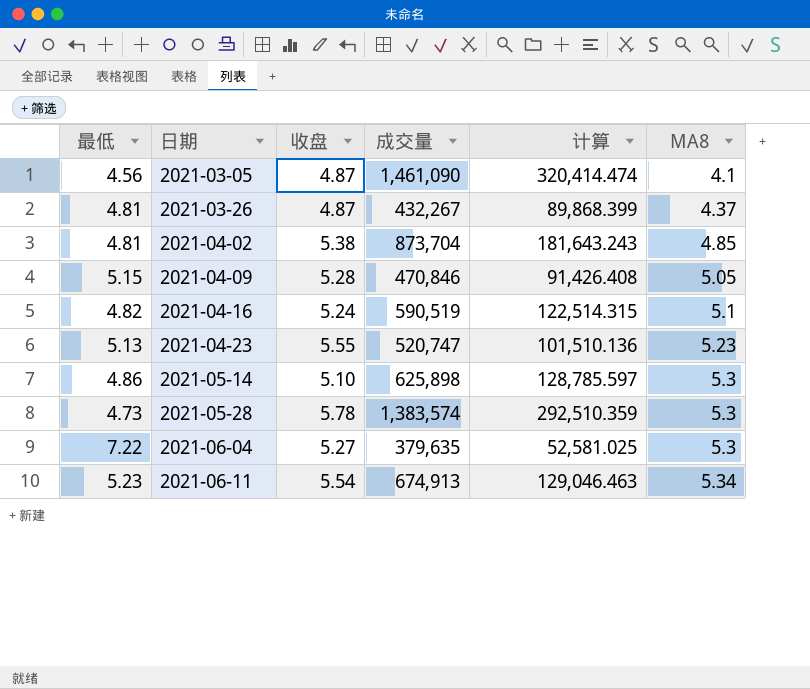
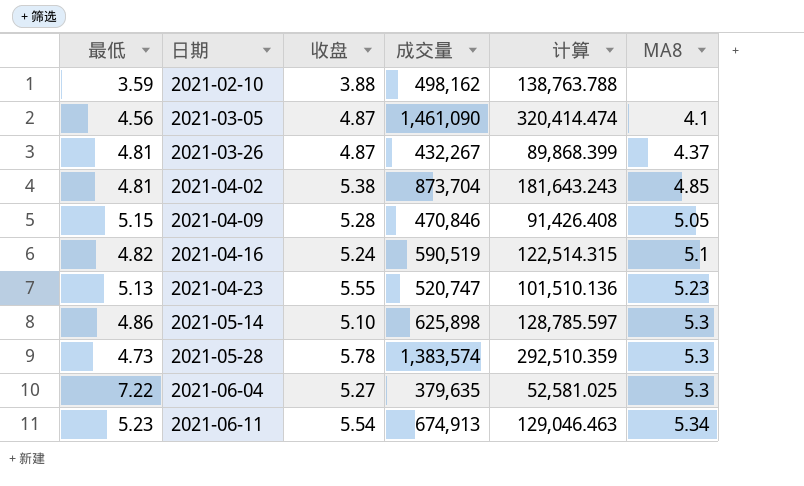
row 2021-02-10: none -> 3.59 | 3.88 | 498,162 | 138,763.788 | none

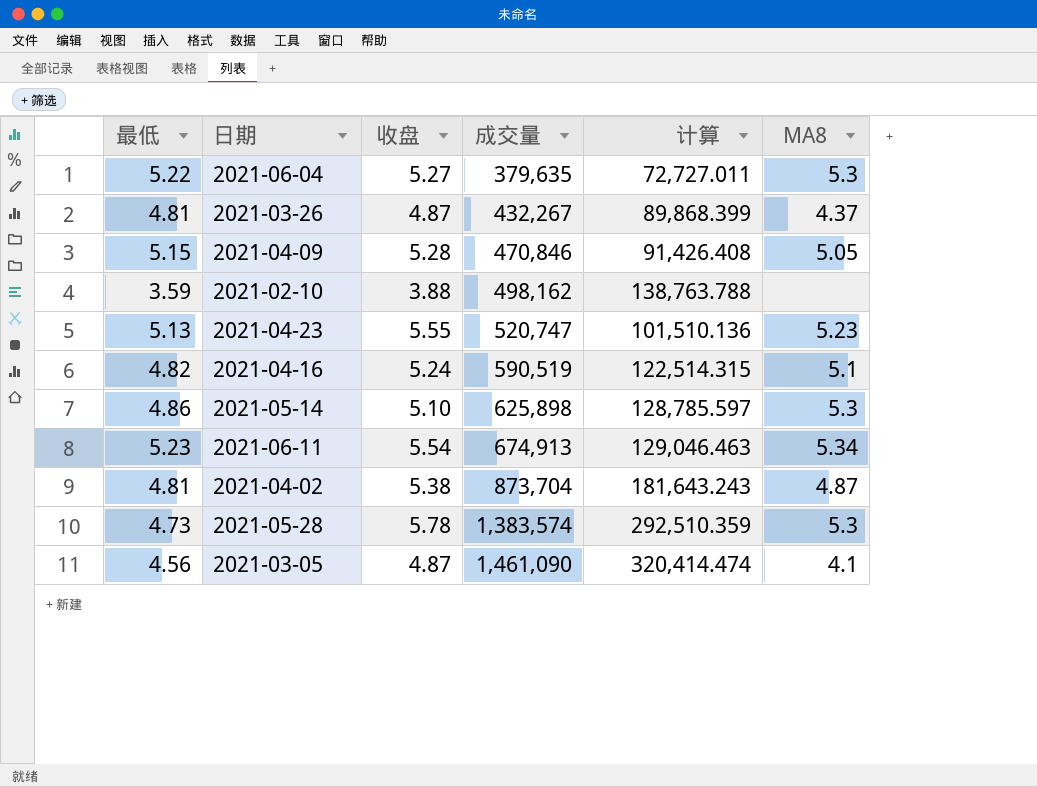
row order: 日期 ascending -> 成交量 ascending
2021-06-04 | 最低: 7.22 -> 5.22
2021-06-04 | 计算: 52,581.025 -> 72,727.011
2021-04-02 | MA8: 4.85 -> 4.87

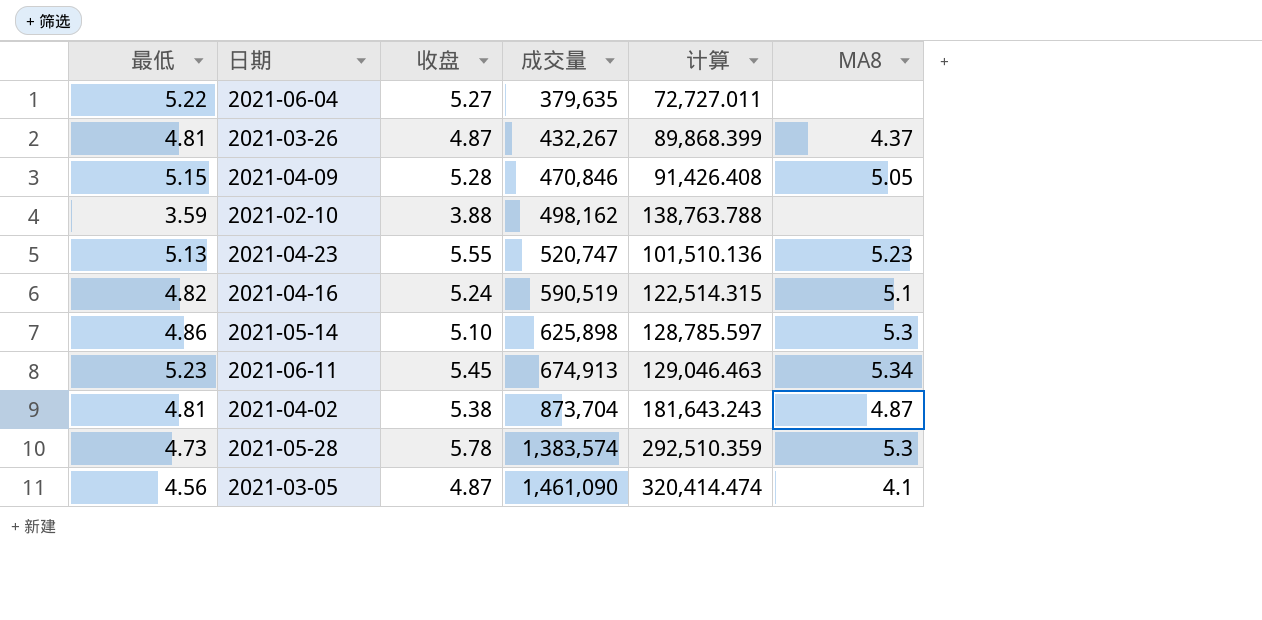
2021-06-04 | MA8: 5.3 -> none
2021-06-11 | 收盘: 5.54 -> 5.45

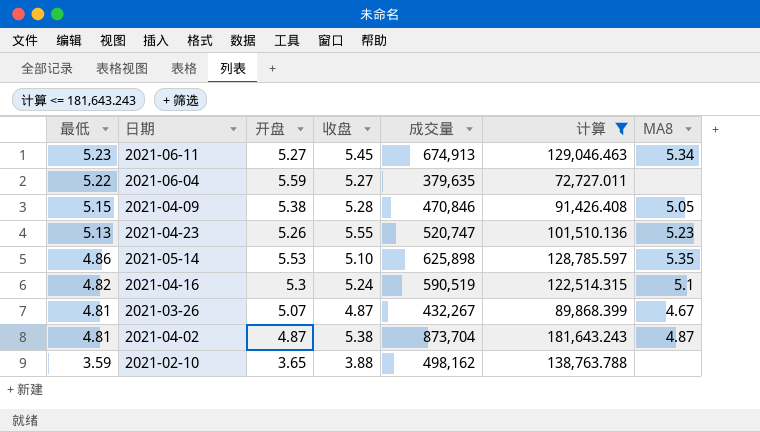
filter: none -> 计算 <= 181,643.243
row order: 成交量 ascending -> 最低 descending
column 开盘 | position: none -> 3
2021-05-14 | MA8: 5.3 -> 5.35
2021-03-26 | MA8: 4.37 -> 4.67

